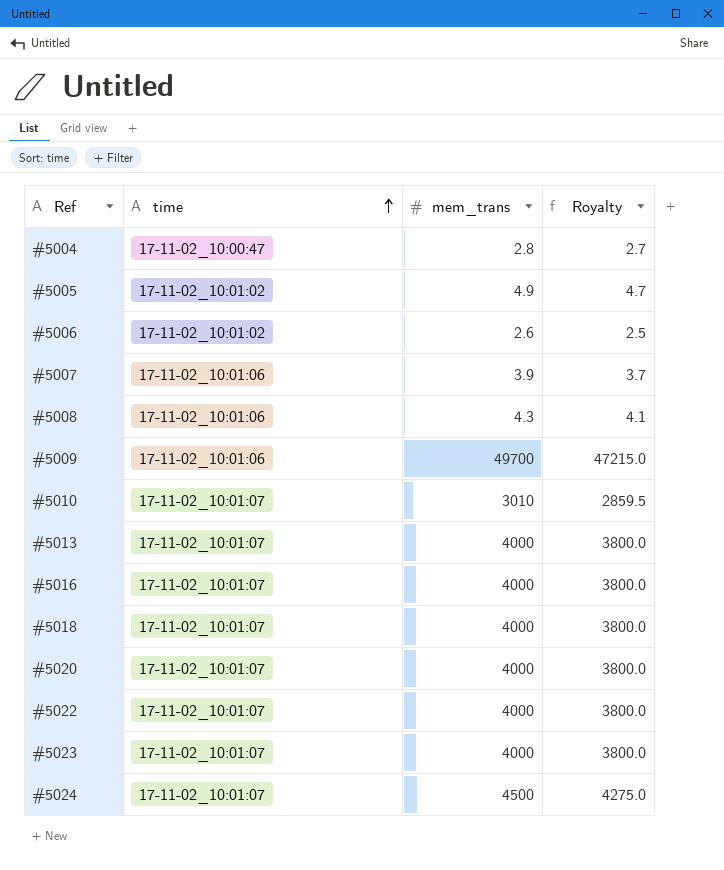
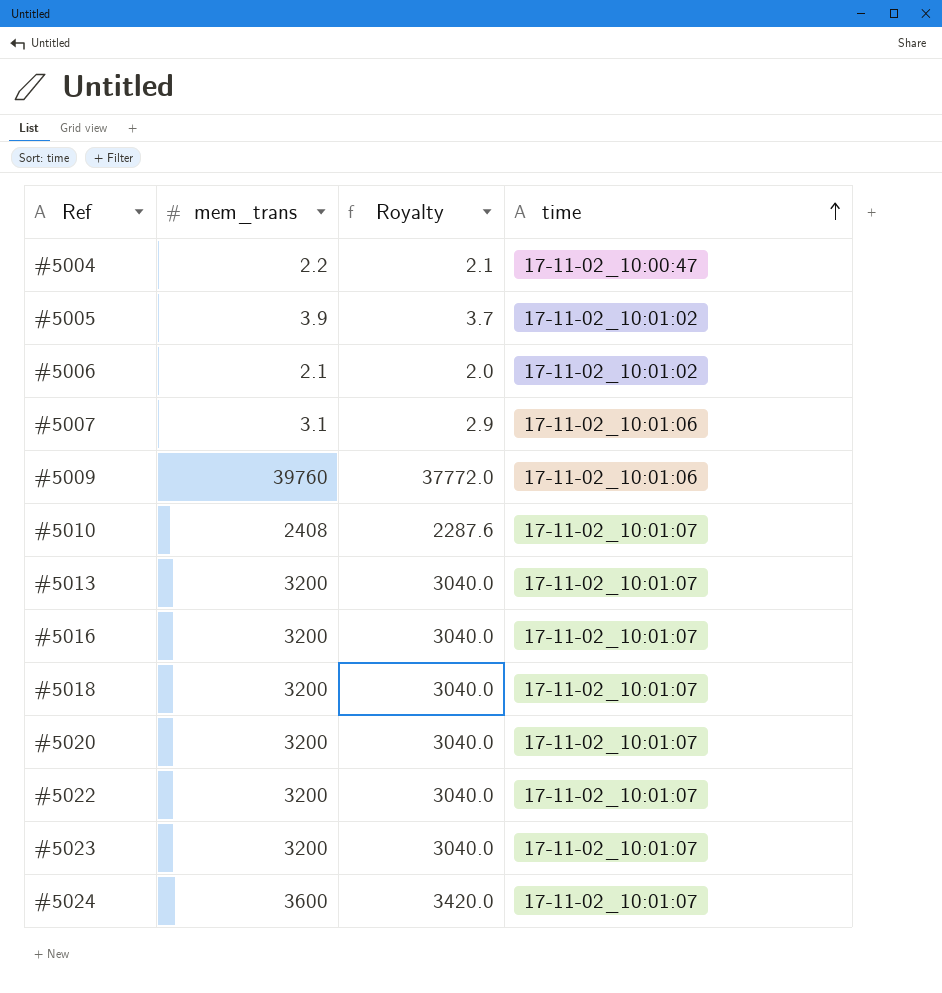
column time | position: 2 -> 4
row #5008: 17-11-02_10:01:06 | 4.3 | 4.1 -> none
#5004 | mem_trans: 2.8 -> 2.2
#5004 | Royalty: 2.7 -> 2.1
#5005 | mem_trans: 4.9 -> 3.9
#5005 | Royalty: 4.7 -> 3.7
#5006 | mem_trans: 2.6 -> 2.1
#5006 | Royalty: 2.5 -> 2.0
#5007 | mem_trans: 3.9 -> 3.1
#5007 | Royalty: 3.7 -> 2.9
#5009 | mem_trans: 49700 -> 39760
#5009 | Royalty: 47215.0 -> 37772.0
#5010 | mem_trans: 3010 -> 2408
#5010 | Royalty: 2859.5 -> 2287.6
#5013 | mem_trans: 4000 -> 3200
#5013 | Royalty: 3800.0 -> 3040.0
#5016 | mem_trans: 4000 -> 3200
#5016 | Royalty: 3800.0 -> 3040.0
#5018 | mem_trans: 4000 -> 3200
#5018 | Royalty: 3800.0 -> 3040.0
#5020 | mem_trans: 4000 -> 3200
#5020 | Royalty: 3800.0 -> 3040.0
#5022 | mem_trans: 4000 -> 3200
#5022 | Royalty: 3800.0 -> 3040.0
#5023 | mem_trans: 4000 -> 3200
#5023 | Royalty: 3800.0 -> 3040.0
#5024 | mem_trans: 4500 -> 3600
#5024 | Royalty: 4275.0 -> 3420.0

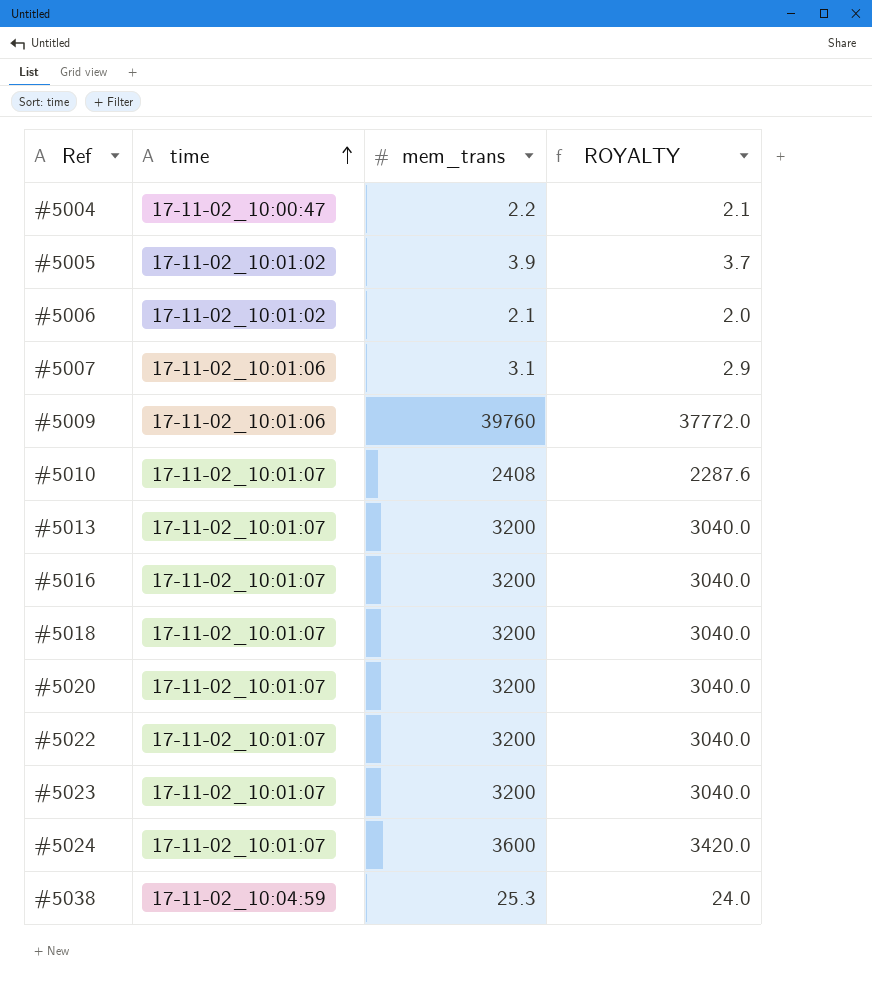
column time | position: 4 -> 2
column name: Royalty -> ROYALTY
row #5038: none -> 17-11-02_10:04:59 | 25.3 | 24.0

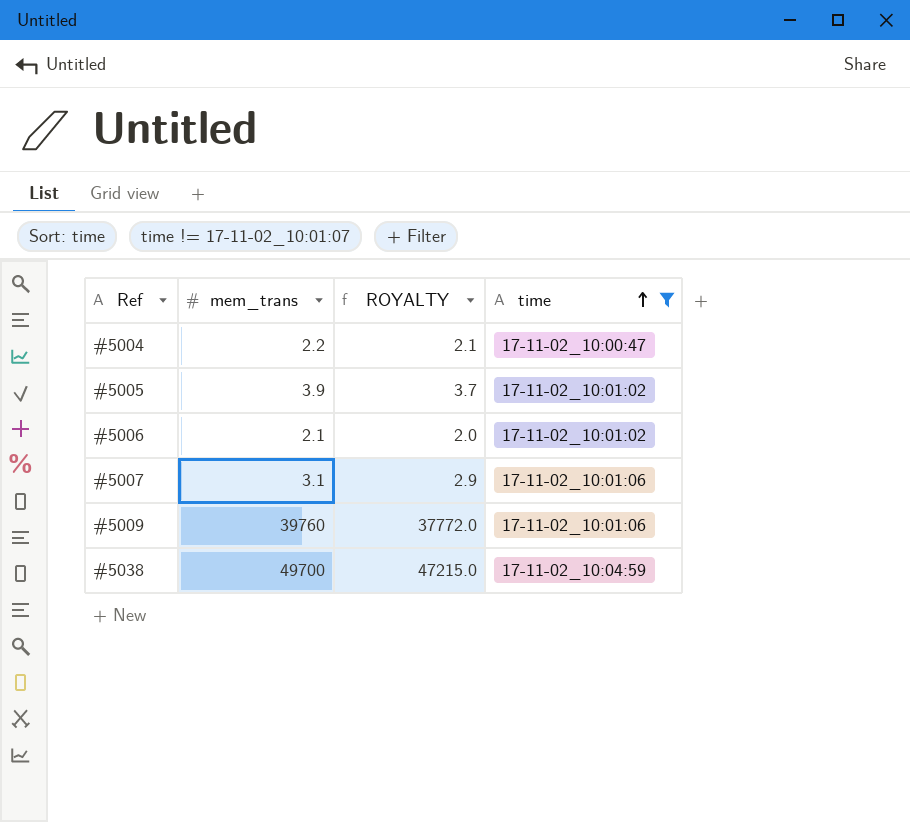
filter: none -> time != 17-11-02_10:01:07
column time | position: 2 -> 4
#5038 | mem_trans: 25.3 -> 49700
#5038 | ROYALTY: 24.0 -> 47215.0

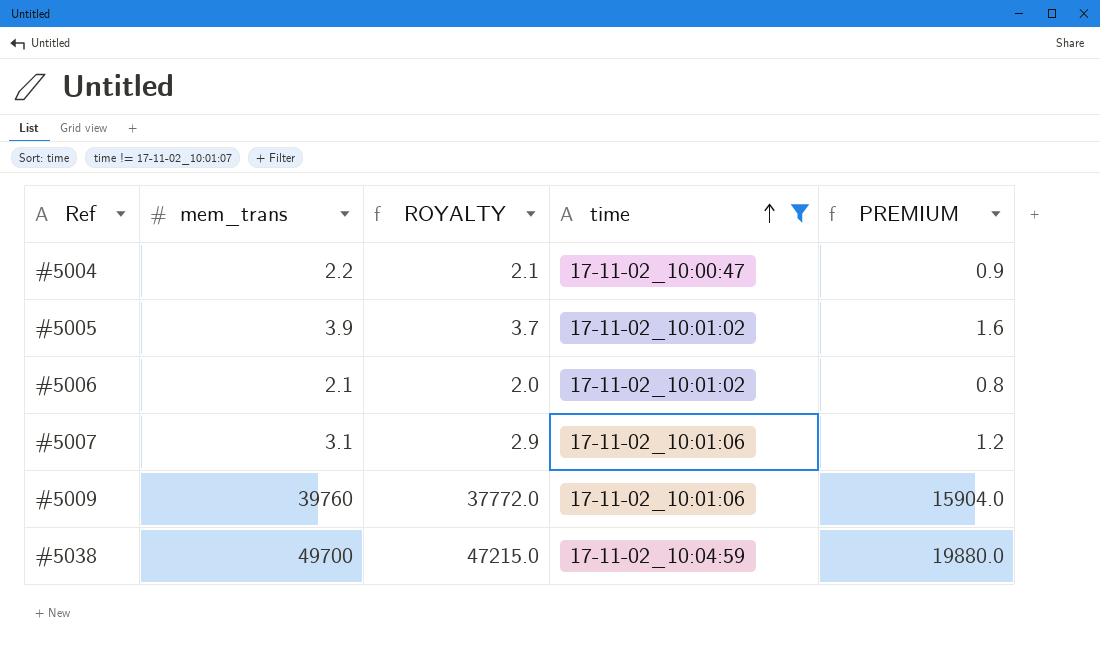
column PREMIUM | formula: none -> [mem_trans] * 0.4

